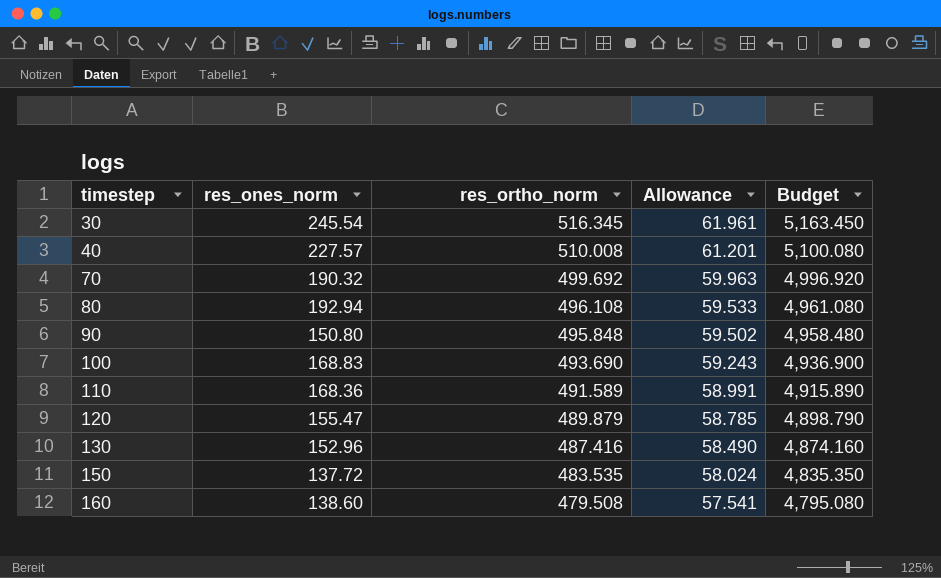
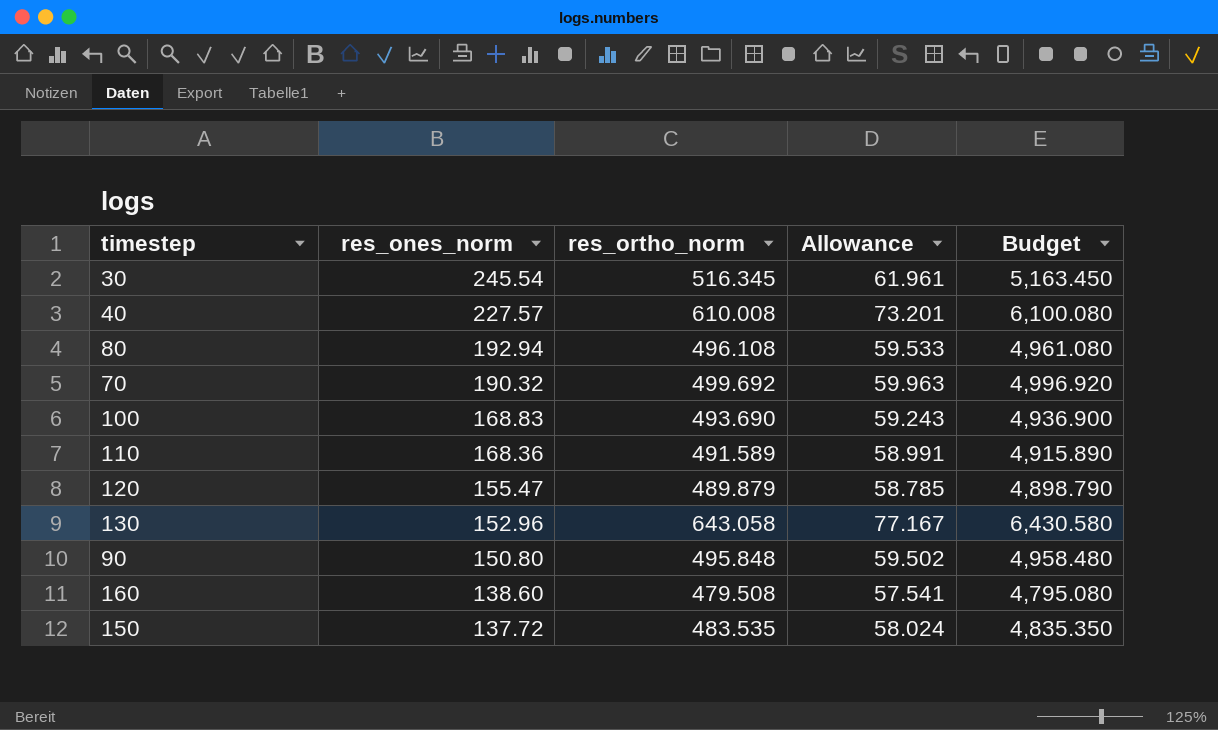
row order: timestep ascending -> res_ones_norm descending
40 | res_ortho_norm: 510.008 -> 610.008
40 | Allowance: 61.201 -> 73.201
40 | Budget: 5,100.080 -> 6,100.080
130 | res_ortho_norm: 487.416 -> 643.058
130 | Allowance: 58.490 -> 77.167
130 | Budget: 4,874.160 -> 6,430.580

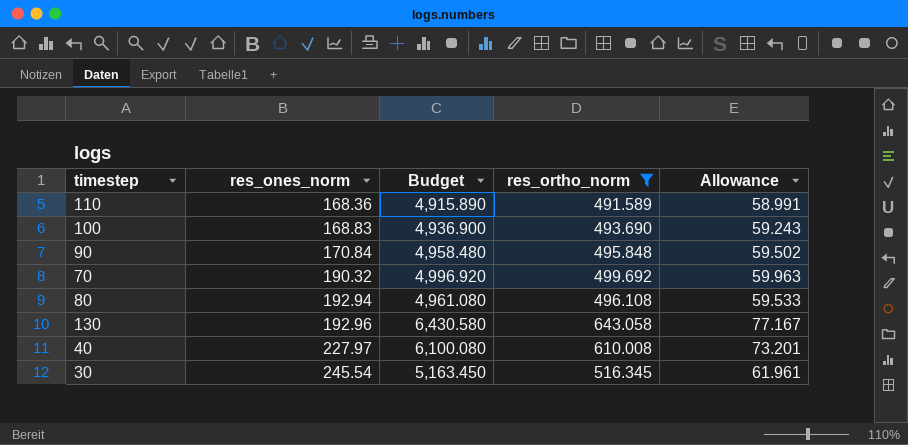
filter: none -> res_ortho_norm >= 491.589
row order: res_ones_norm descending -> res_ones_norm ascending
column Budget | position: 5 -> 3
90 | res_ones_norm: 150.80 -> 170.84
130 | res_ones_norm: 152.96 -> 192.96
40 | res_ones_norm: 227.57 -> 227.97

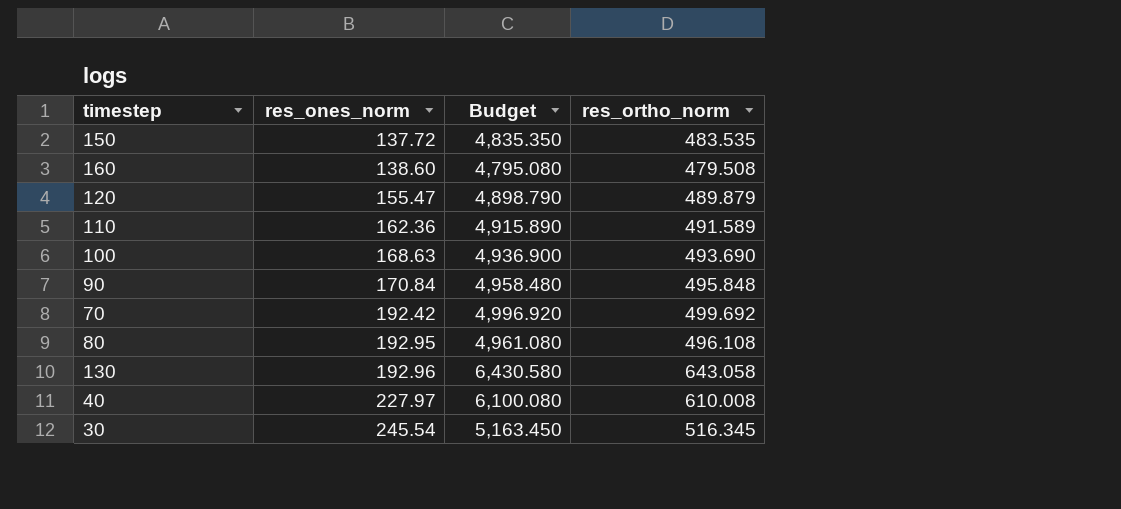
filter: res_ortho_norm >= 491.589 -> none
column Allowance | formula: [res_ortho_norm] * 0.12 -> none
110 | res_ones_norm: 168.36 -> 162.36
100 | res_ones_norm: 168.83 -> 168.63
70 | res_ones_norm: 190.32 -> 192.42
80 | res_ones_norm: 192.94 -> 192.95

